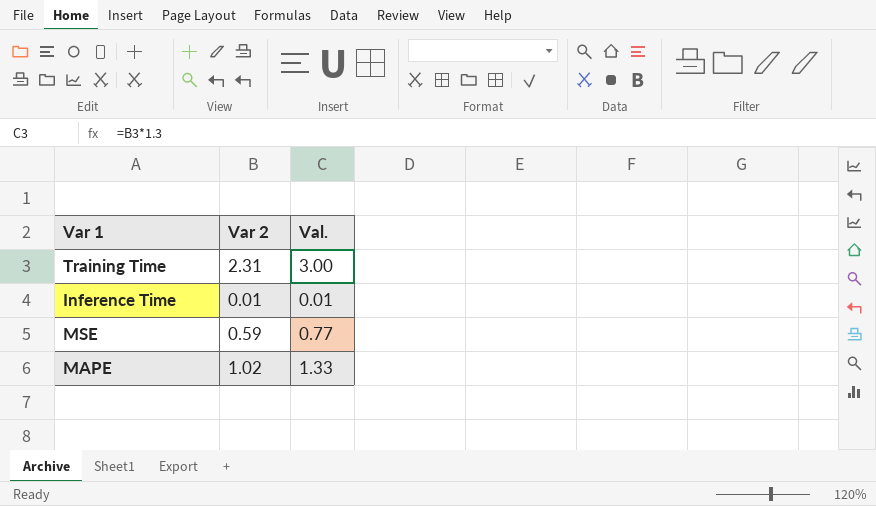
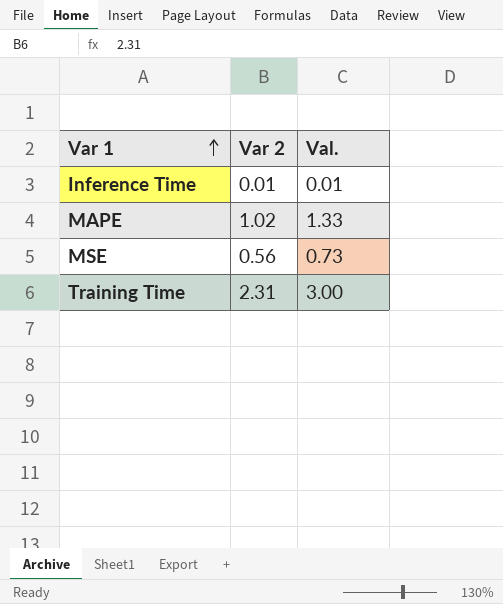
row order: none -> Var 1 ascending
MSE | Var 2: 0.59 -> 0.56
MSE | Val.: 0.77 -> 0.73

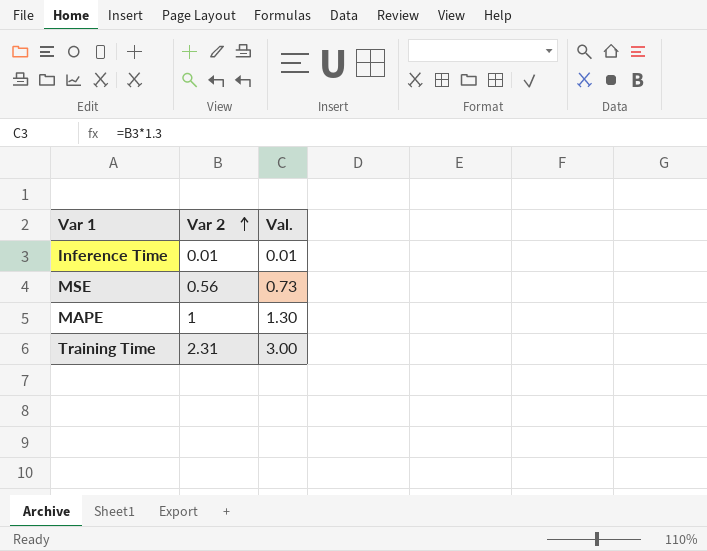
row order: Var 1 ascending -> Var 2 ascending
MAPE | Var 2: 1.02 -> 1
MAPE | Val.: 1.33 -> 1.30

